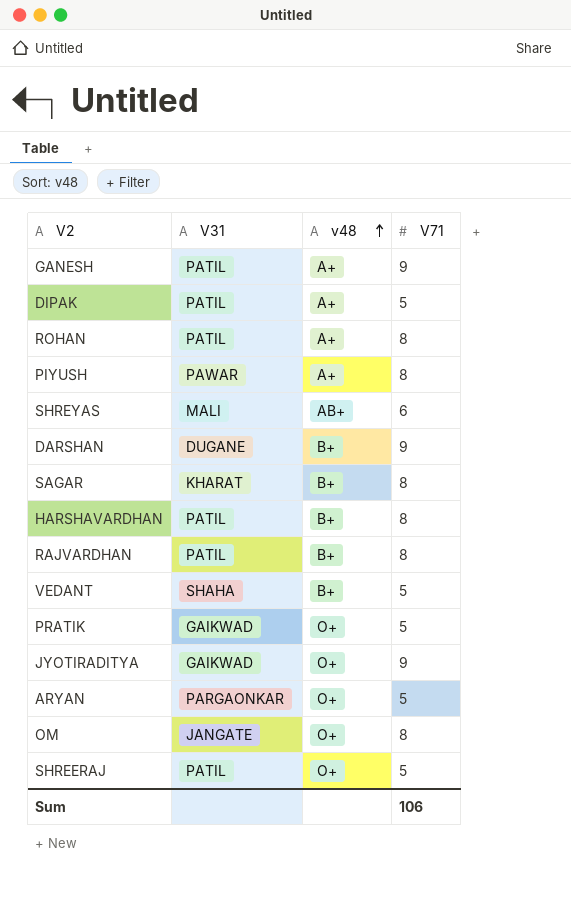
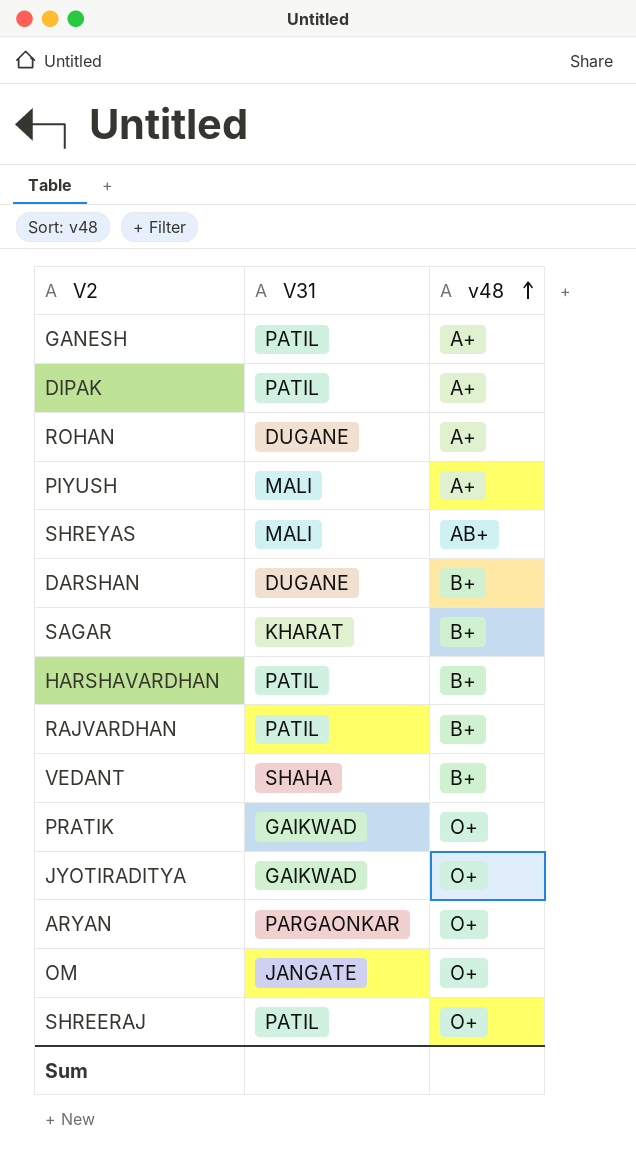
column V71 | position: 4 -> none
ROHAN | V31: PATIL -> DUGANE
PIYUSH | V31: PAWAR -> MALI

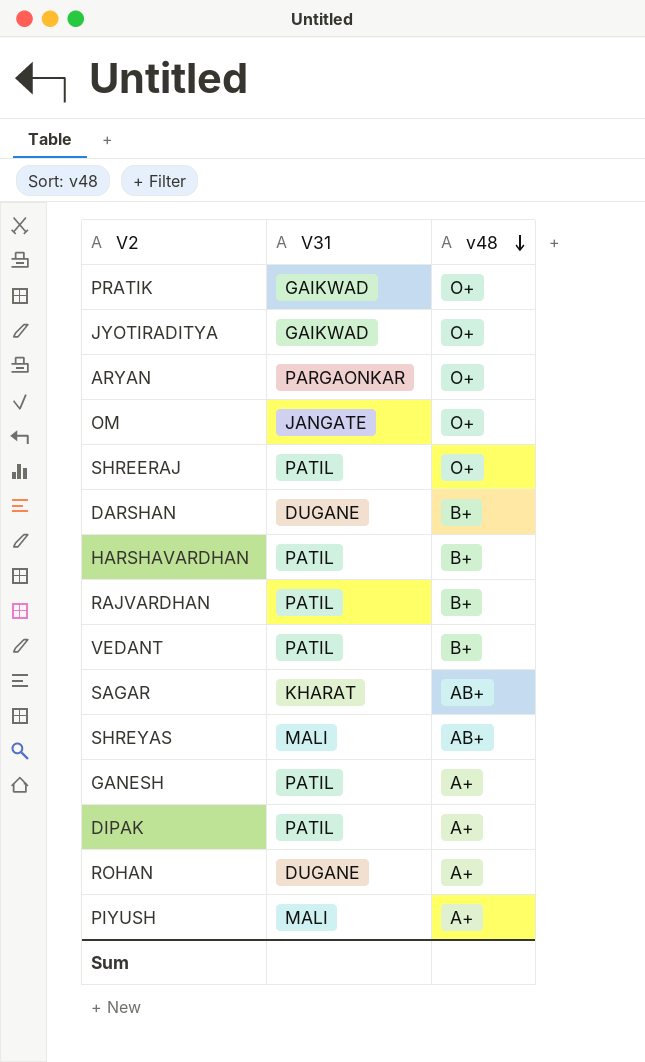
row order: v48 ascending -> v48 descending
VEDANT | V31: SHAHA -> PATIL
SAGAR | v48: B+ -> AB+

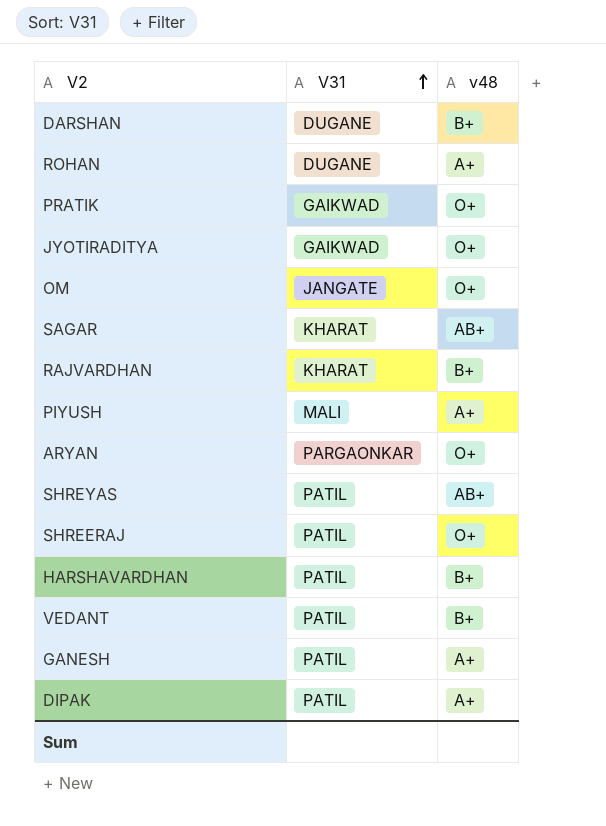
row order: v48 descending -> V31 ascending
RAJVARDHAN | V31: PATIL -> KHARAT
SHREYAS | V31: MALI -> PATIL

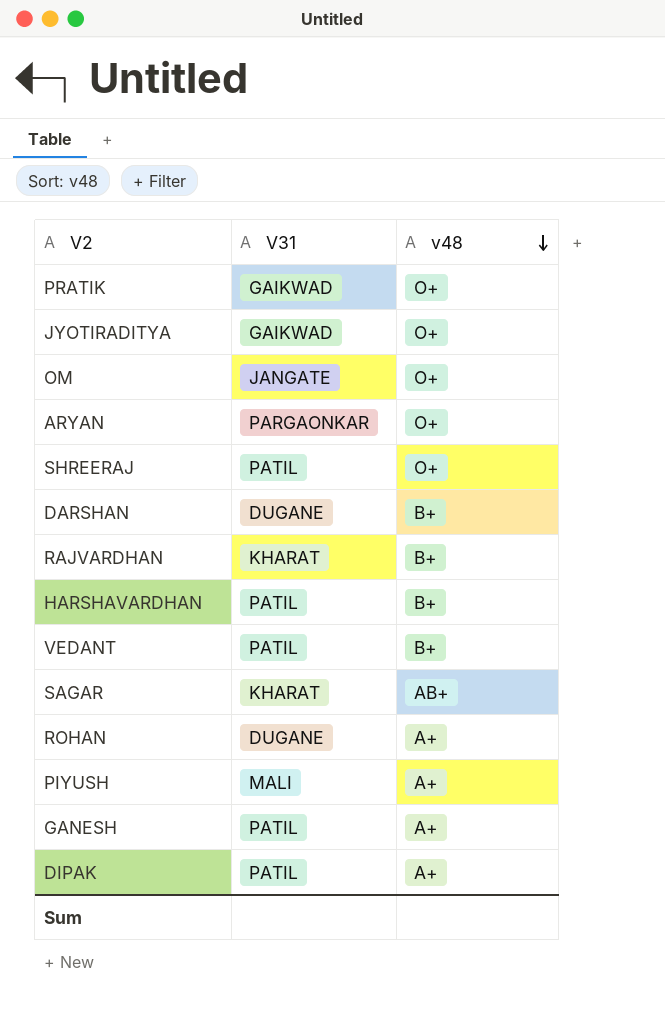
row order: V31 ascending -> v48 descending
row SHREYAS: PATIL | AB+ -> none

